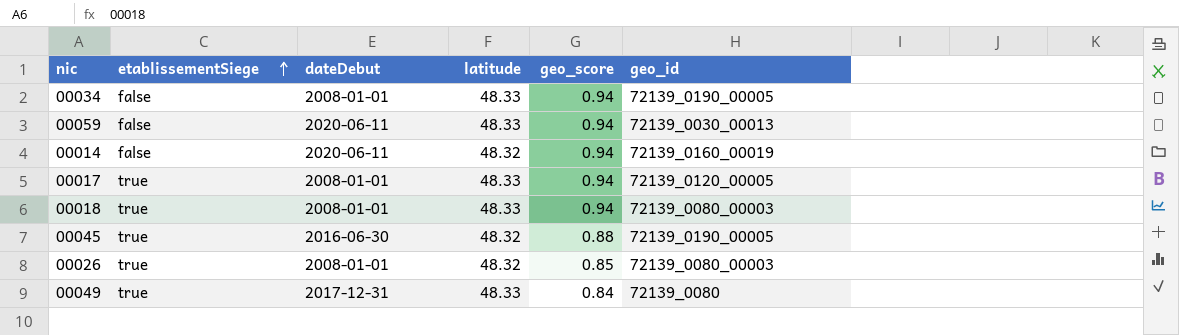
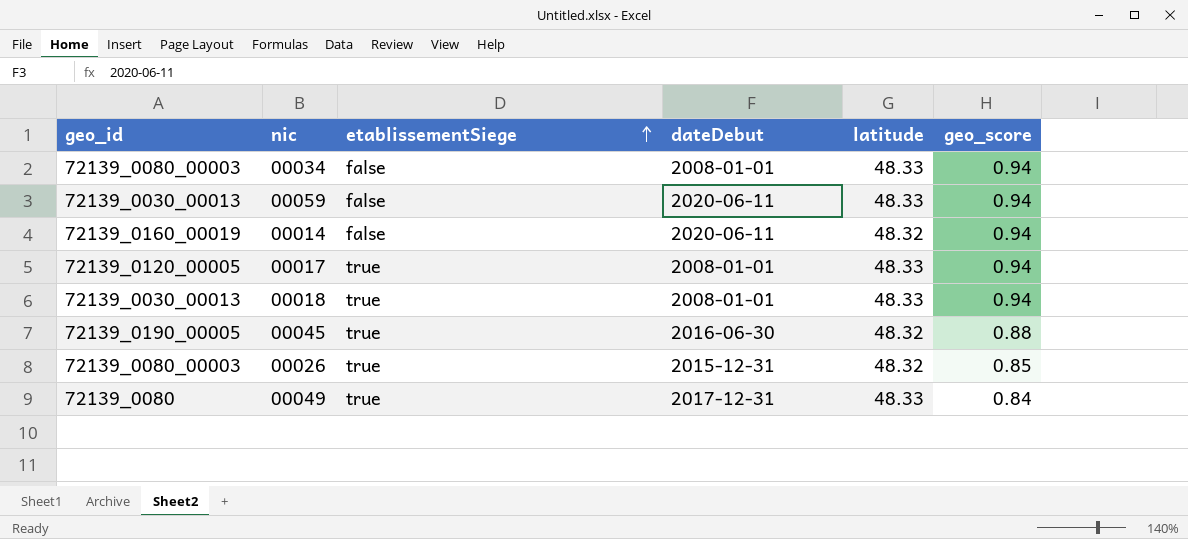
column geo_id | position: 6 -> 1
00034 | geo_id: 72139_0190_00005 -> 72139_0080_00003
00018 | geo_id: 72139_0080_00003 -> 72139_0030_00013
00026 | dateDebut: 2008-01-01 -> 2015-12-31

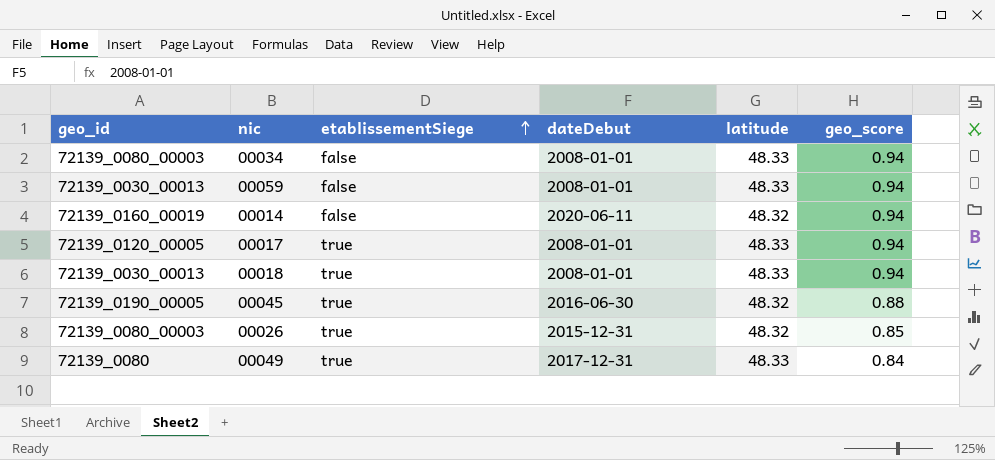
00059 | dateDebut: 2020-06-11 -> 2008-01-01

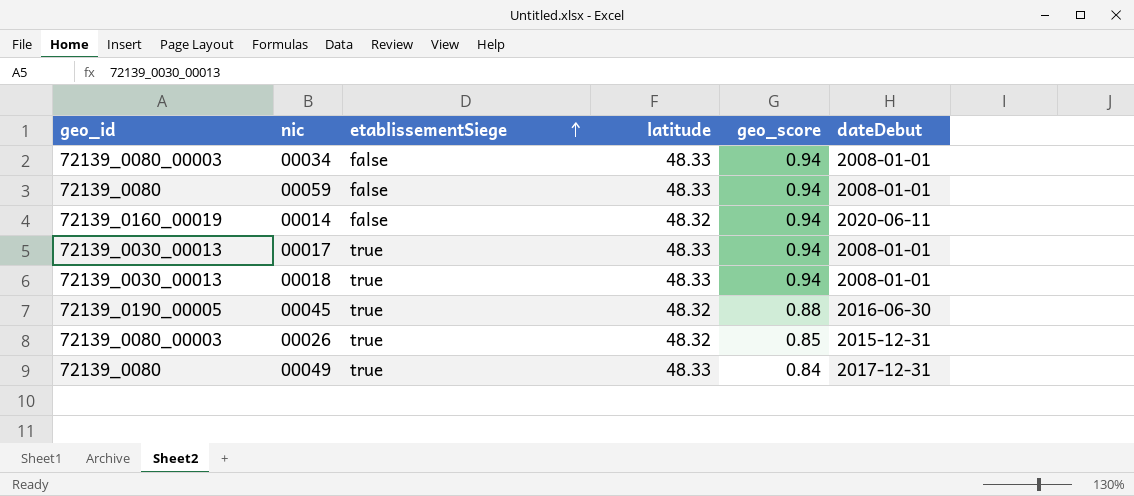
column dateDebut | position: 4 -> 6
00059 | geo_id: 72139_0030_00013 -> 72139_0080
00017 | geo_id: 72139_0120_00005 -> 72139_0030_00013

